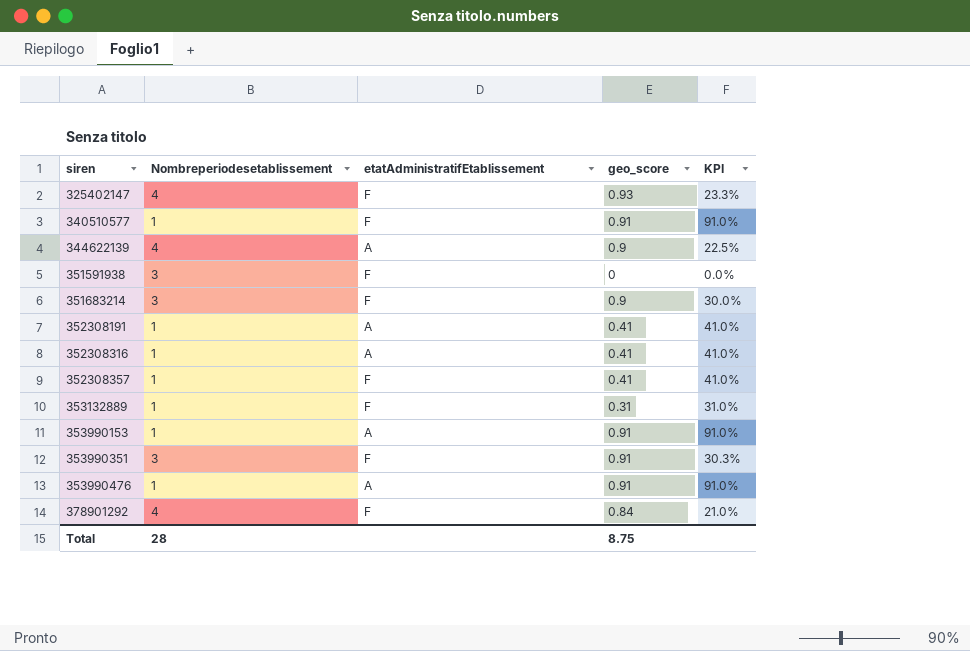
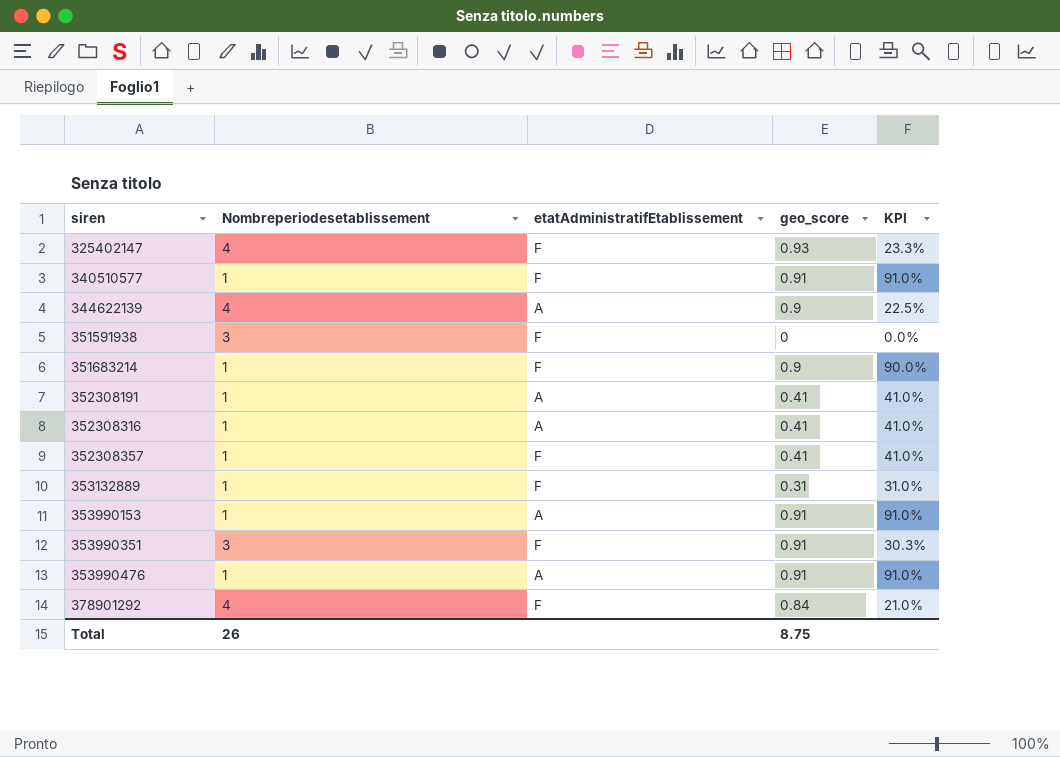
351683214 | Nombreperiodesetablissement: 3 -> 1
351683214 | KPI: 30.0% -> 90.0%
Total | Nombreperiodesetablissement: 28 -> 26

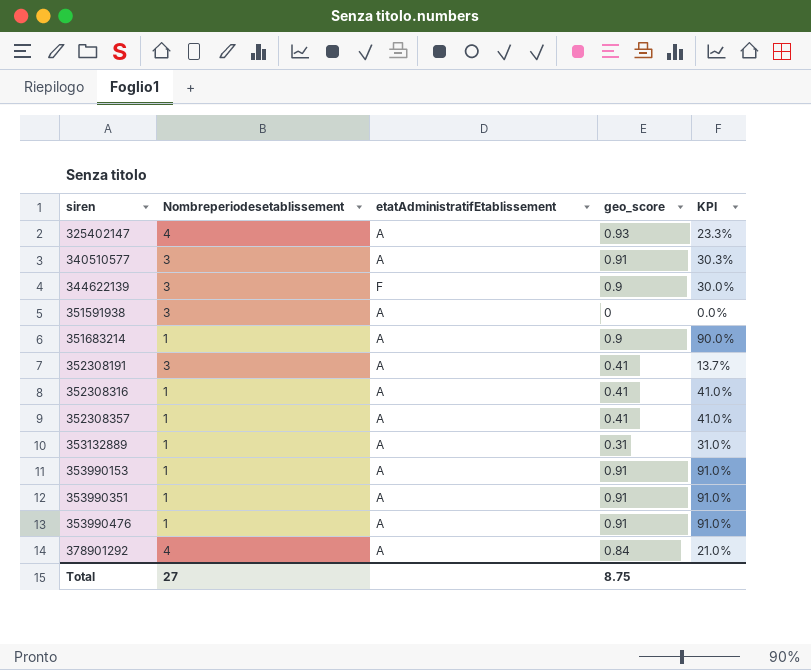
325402147 | etatAdministratifEtablissement: F -> A
340510577 | Nombreperiodesetablissement: 1 -> 3
340510577 | etatAdministratifEtablissement: F -> A
340510577 | KPI: 91.0% -> 30.3%
344622139 | Nombreperiodesetablissement: 4 -> 3
344622139 | etatAdministratifEtablissement: A -> F
344622139 | KPI: 22.5% -> 30.0%
351591938 | etatAdministratifEtablissement: F -> A
351683214 | etatAdministratifEtablissement: F -> A
352308191 | Nombreperiodesetablissement: 1 -> 3
352308191 | KPI: 41.0% -> 13.7%
352308357 | etatAdministratifEtablissement: F -> A
353132889 | etatAdministratifEtablissement: F -> A
353990351 | Nombreperiodesetablissement: 3 -> 1
353990351 | etatAdministratifEtablissement: F -> A
353990351 | KPI: 30.3% -> 91.0%
378901292 | etatAdministratifEtablissement: F -> A
Total | Nombreperiodesetablissement: 26 -> 27

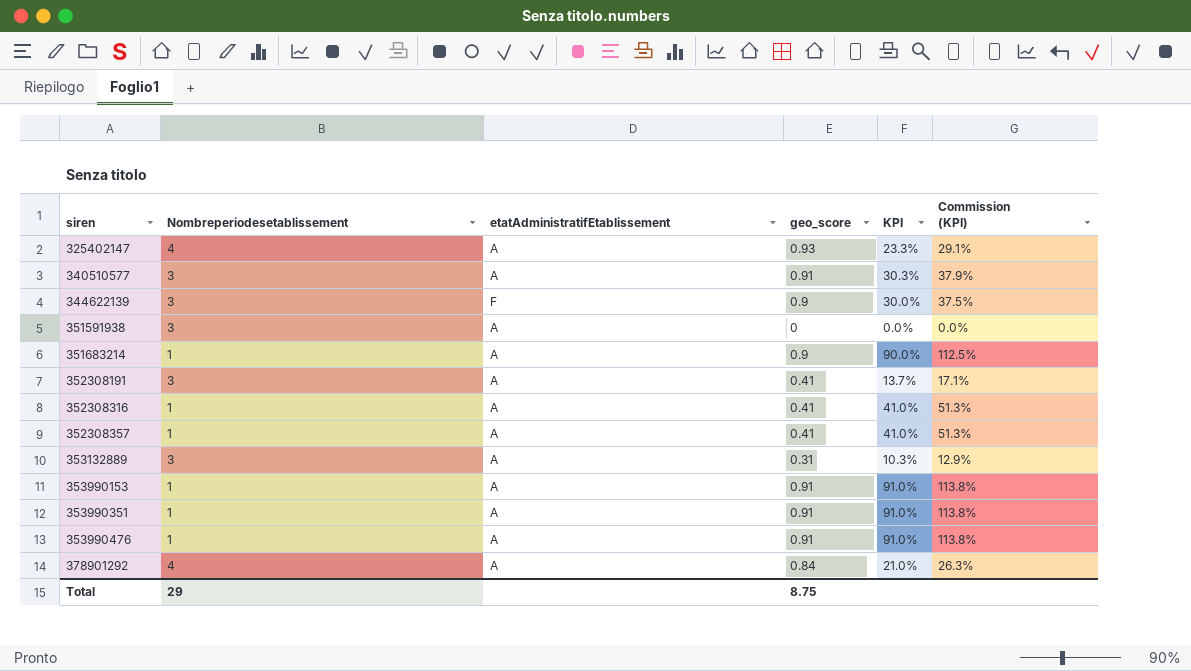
column Commission (KPI) | formula: none -> [KPI] * 1.25
353132889 | Nombreperiodesetablissement: 1 -> 3
353132889 | KPI: 31.0% -> 10.3%
Total | Nombreperiodesetablissement: 27 -> 29

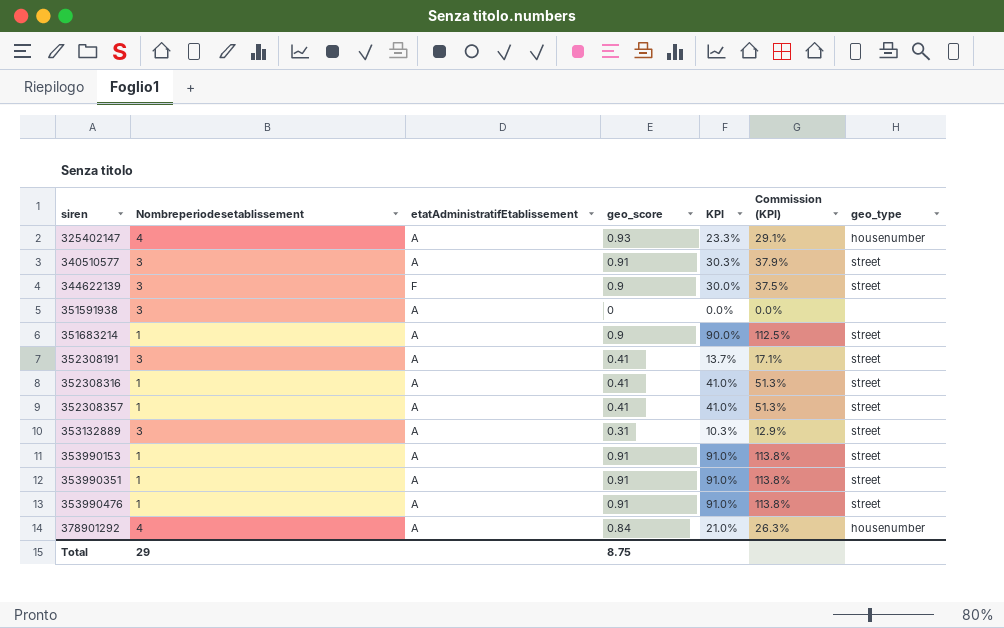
column geo_type | position: none -> 7

